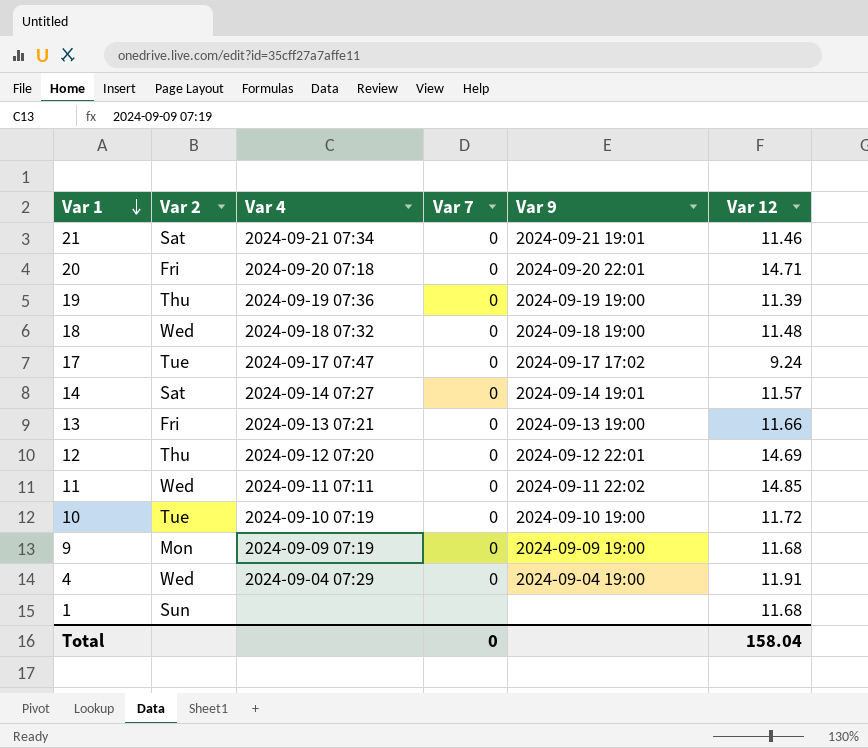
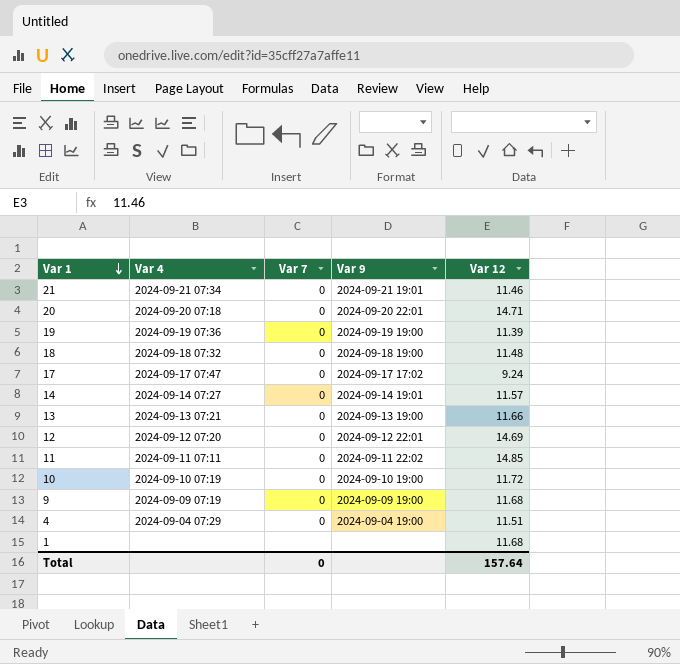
column Var 2 | position: 2 -> none
4 | Var 12: 11.91 -> 11.51
Total | Var 12: 158.04 -> 157.64

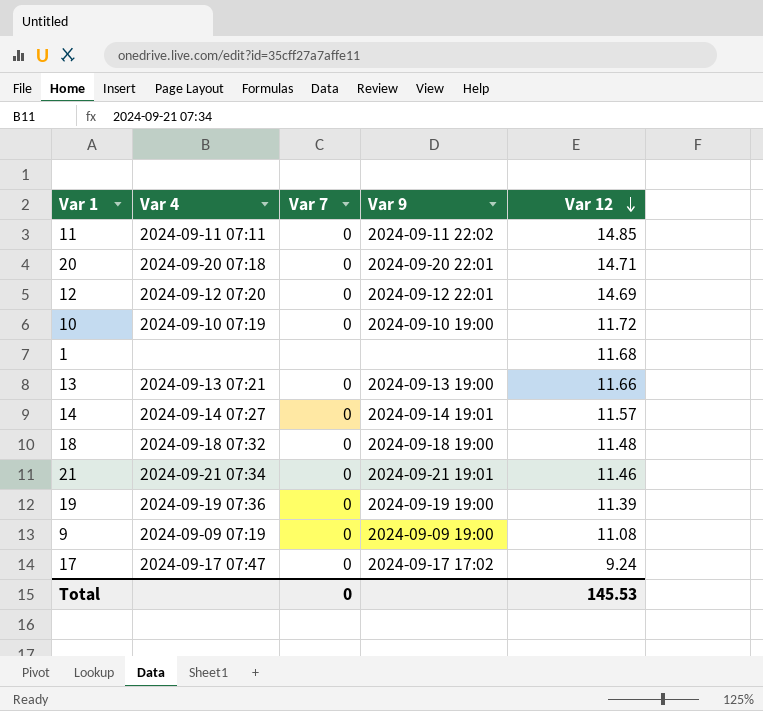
row order: Var 1 descending -> Var 12 descending
row 4: 2024-09-04 07:29 | 0 | 2024-09-04 19:00 | 11.51 -> none
9 | Var 12: 11.68 -> 11.08
Total | Var 12: 157.64 -> 145.53

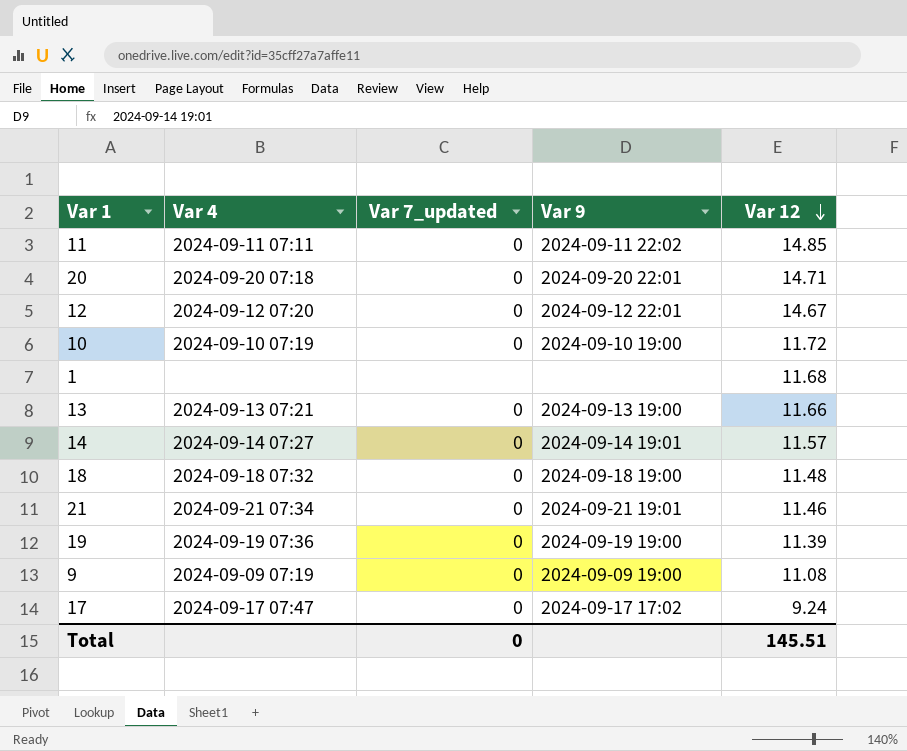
column name: Var 7 -> Var 7_updated
12 | Var 12: 14.69 -> 14.67
Total | Var 12: 145.53 -> 145.51

